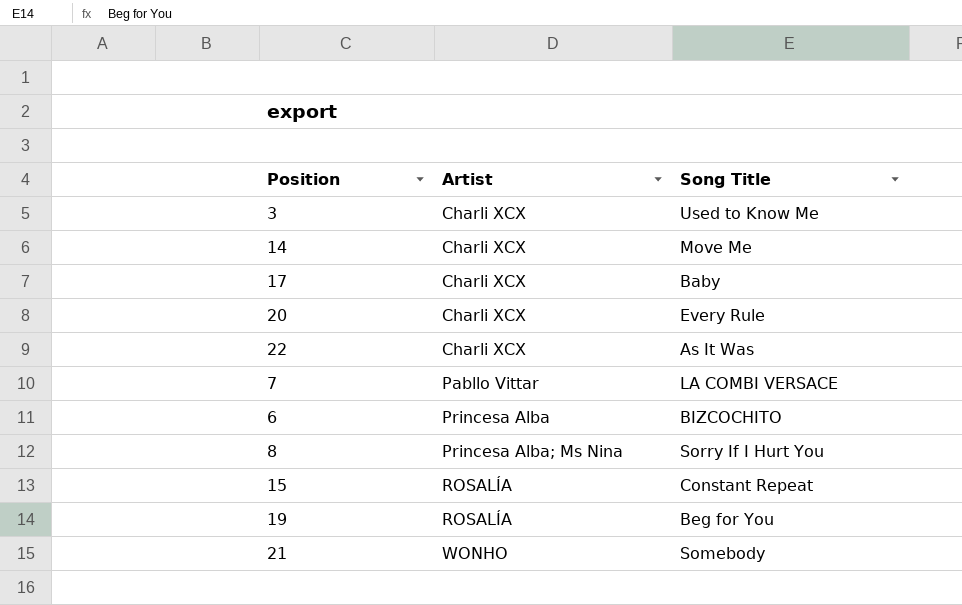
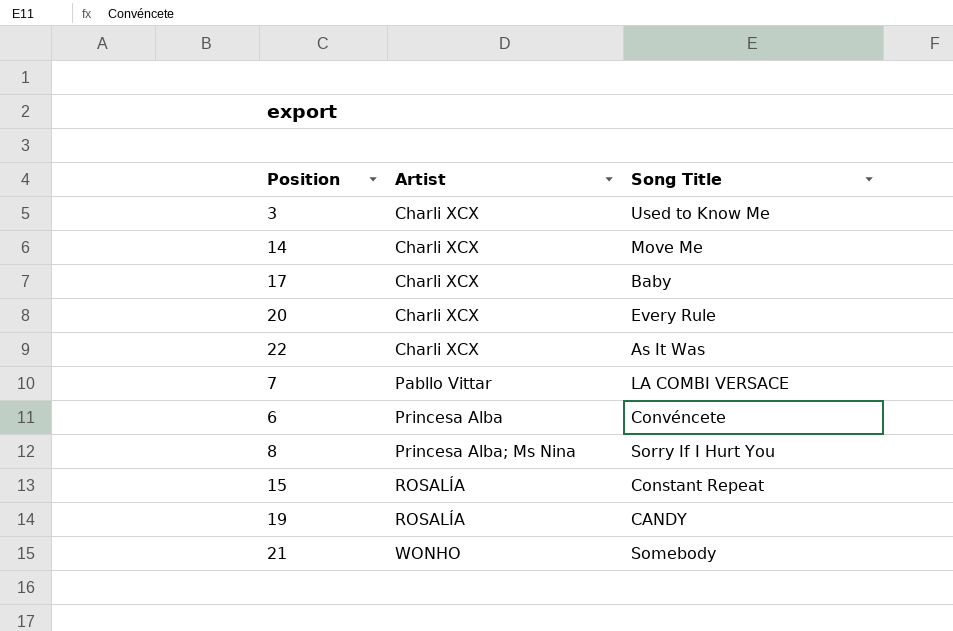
6 | Song Title: BIZCOCHITO -> Convéncete
19 | Song Title: Beg for You -> CANDY

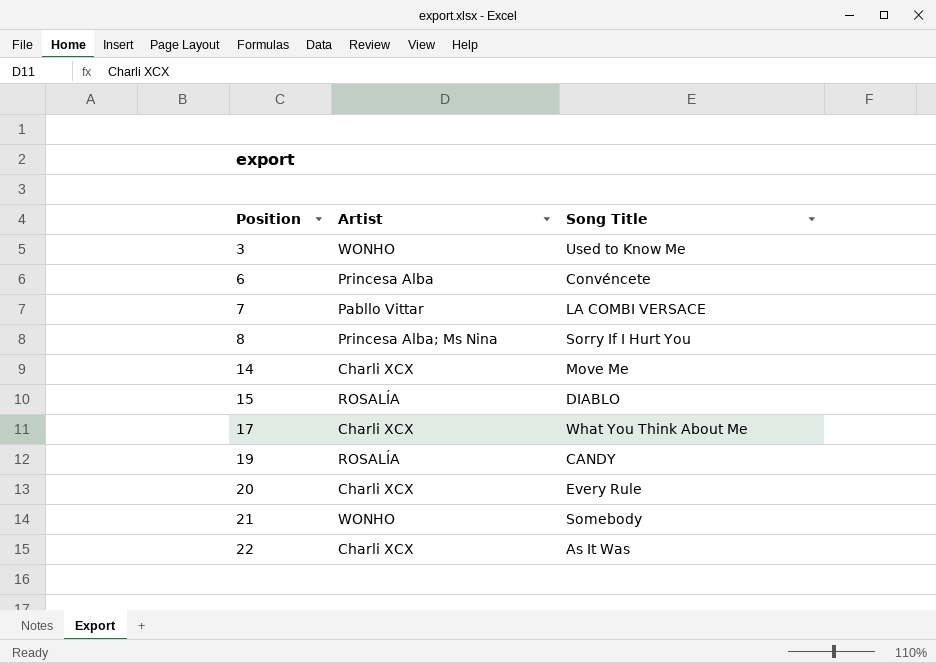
row order: Artist ascending -> Position ascending
3 | Artist: Charli XCX -> WONHO
15 | Song Title: Constant Repeat -> DIABLO
17 | Song Title: Baby -> What You Think About Me

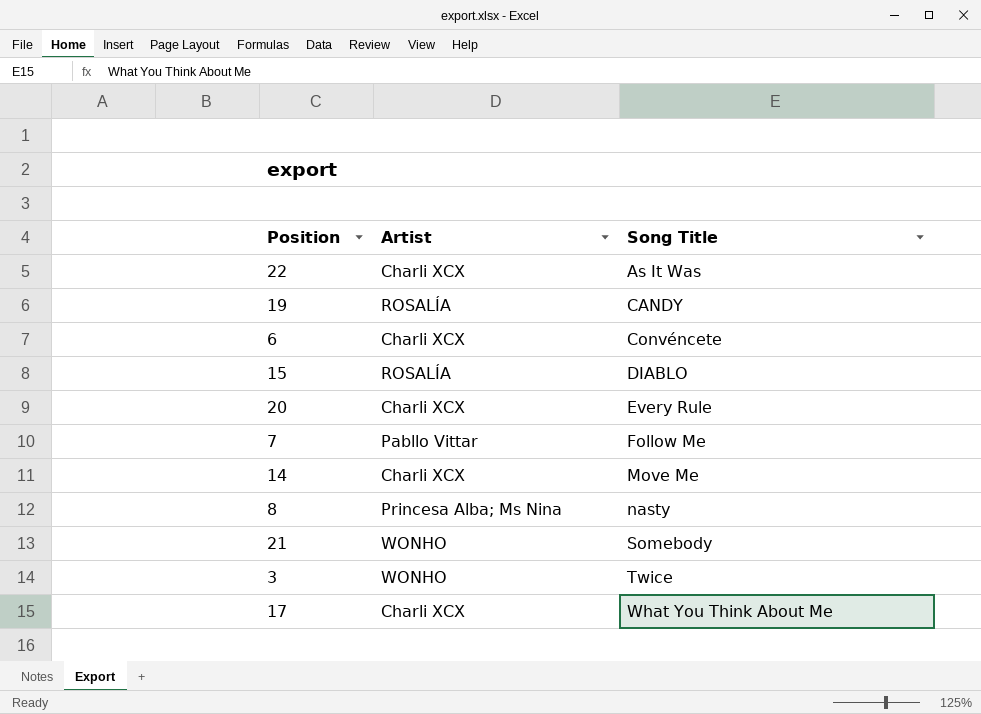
row order: Position ascending -> Song Title ascending
6 | Artist: Princesa Alba -> Charli XCX
7 | Song Title: LA COMBI VERSACE -> Follow Me
8 | Song Title: Sorry If I Hurt You -> nasty
3 | Song Title: Used to Know Me -> Twice

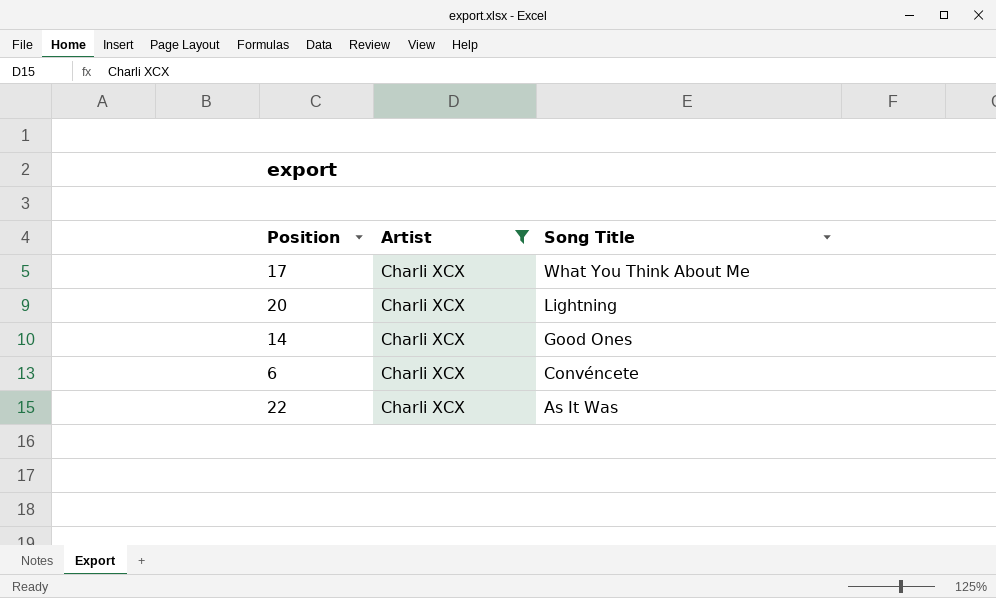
filter: none -> Artist = Charli XCX
row order: Song Title ascending -> Song Title descending
20 | Song Title: Every Rule -> Lightning
14 | Song Title: Move Me -> Good Ones

